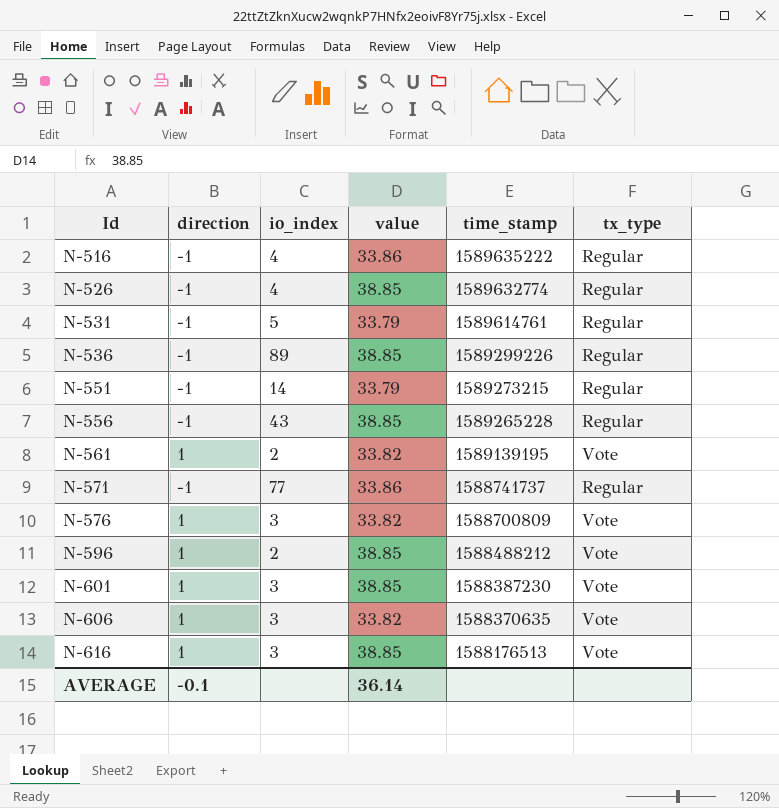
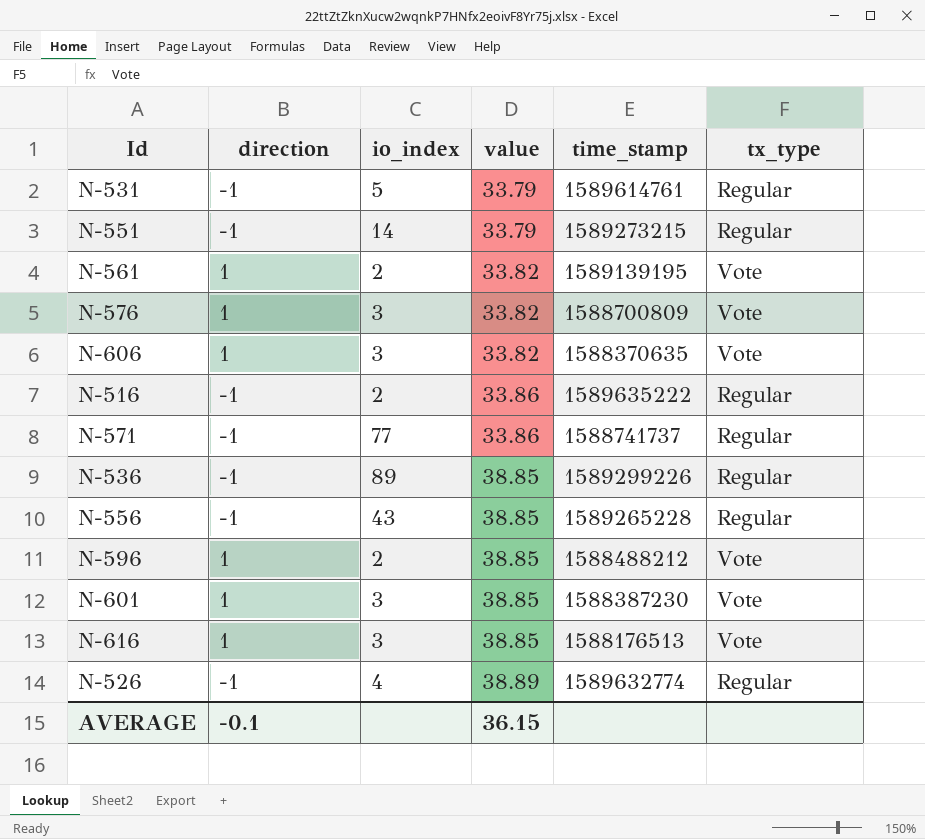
row order: Id ascending -> value ascending
N-516 | io_index: 4 -> 2
N-526 | value: 38.85 -> 38.89
AVERAGE | value: 36.14 -> 36.15

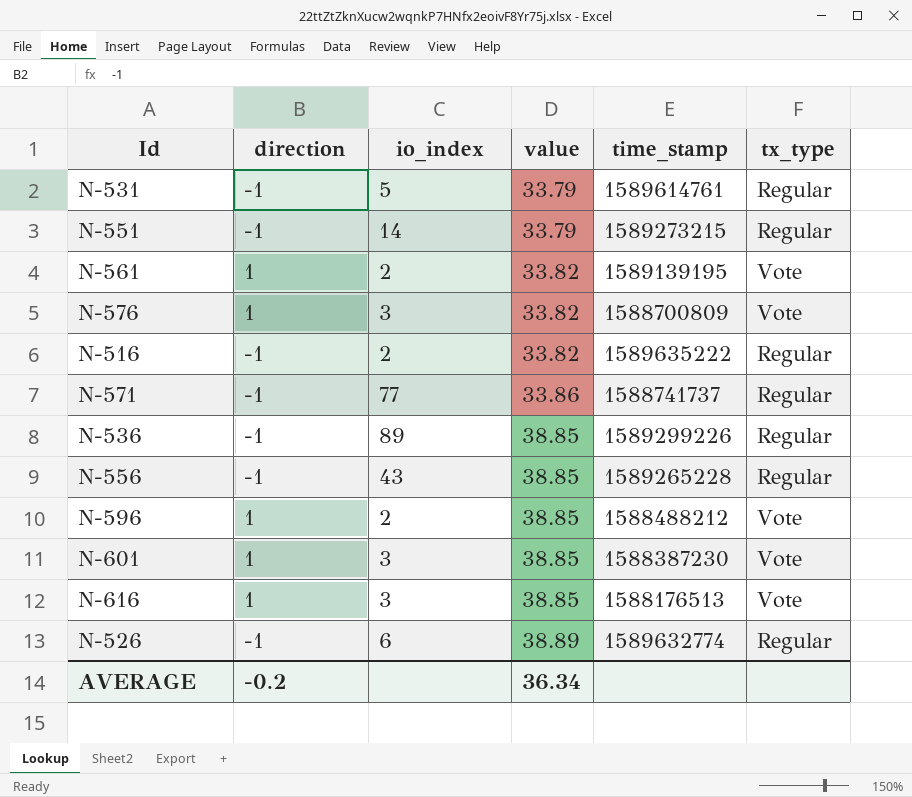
row N-606: 1 | 3 | 33.82 | 1588370635 | Vote -> none
N-516 | value: 33.86 -> 33.82
N-526 | io_index: 4 -> 6
AVERAGE | direction: -0.1 -> -0.2
AVERAGE | value: 36.15 -> 36.34

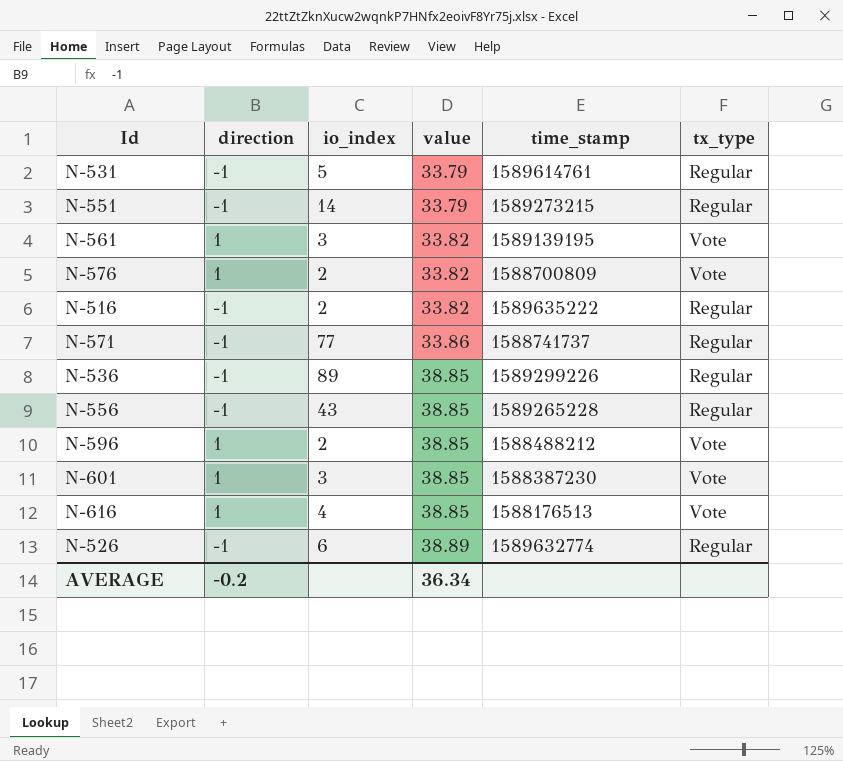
N-561 | io_index: 2 -> 3
N-576 | io_index: 3 -> 2
N-616 | io_index: 3 -> 4

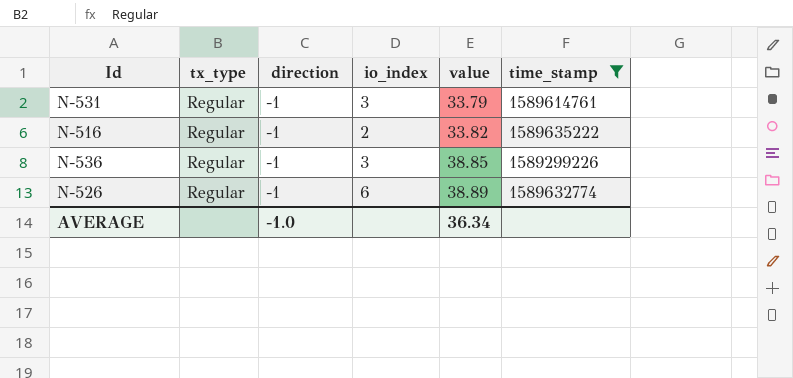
filter: none -> time_stamp >= 1589299226
column tx_type | position: 6 -> 2
N-531 | io_index: 5 -> 3
N-536 | io_index: 89 -> 3
AVERAGE | direction: -0.2 -> -1.0

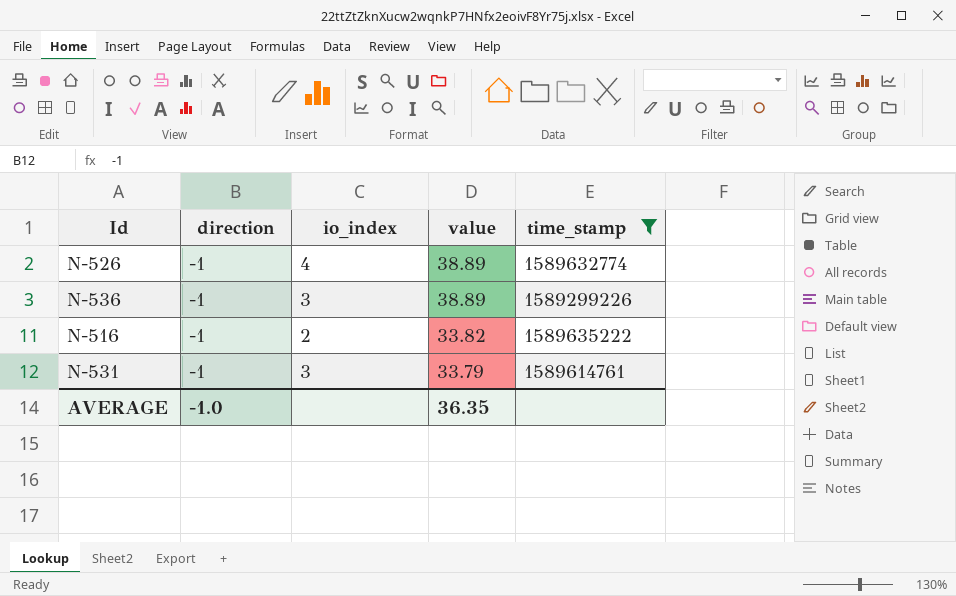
row order: value ascending -> value descending
column tx_type | position: 2 -> none
N-526 | io_index: 6 -> 4
N-536 | value: 38.85 -> 38.89
AVERAGE | value: 36.34 -> 36.35

